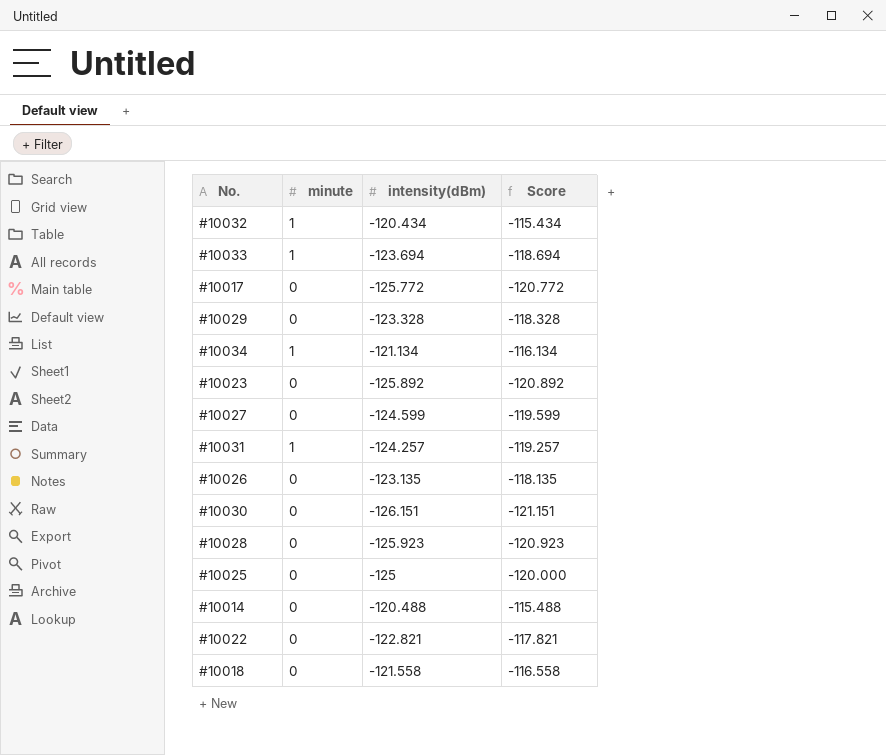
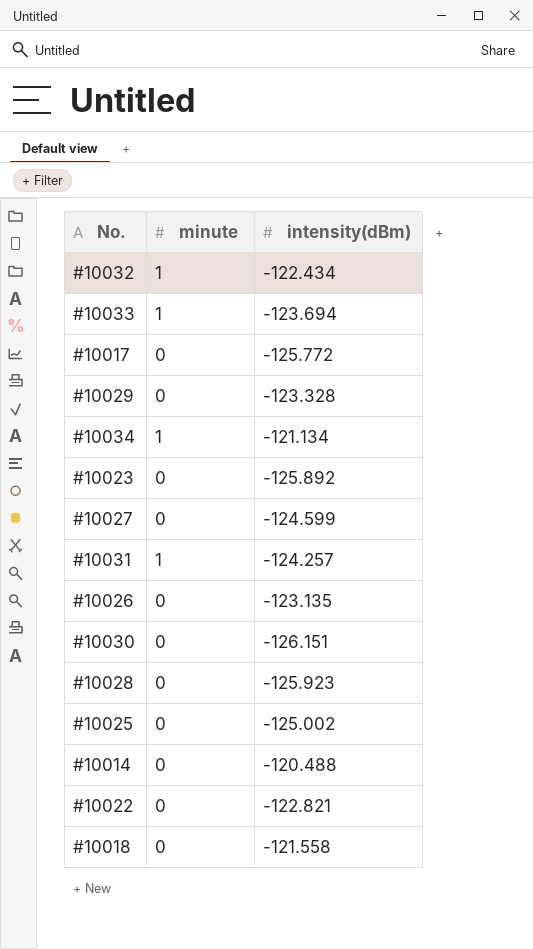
column Score | formula: [intensity(dBm)] + 5 -> none
#10032 | intensity(dBm): -120.434 -> -122.434
#10025 | intensity(dBm): -125 -> -125.002

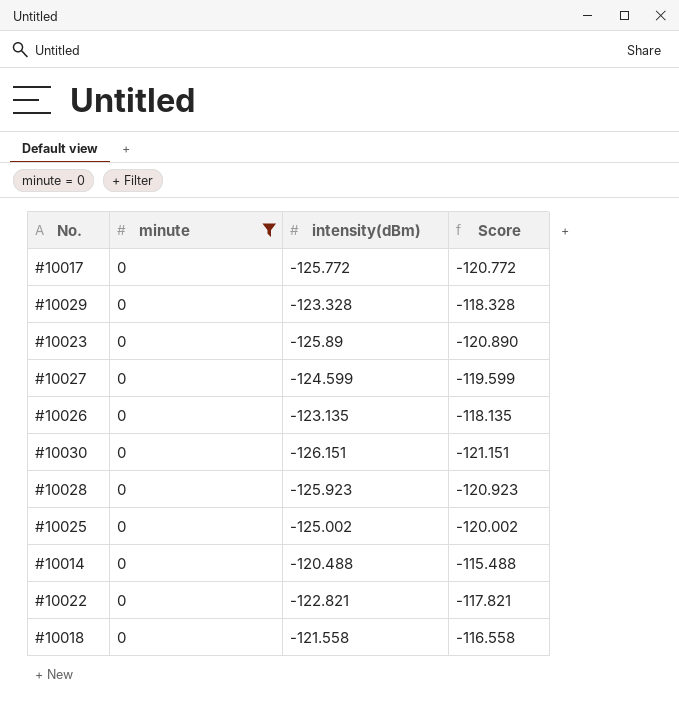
filter: none -> minute = 0
column Score | formula: none -> [intensity(dBm)] + 5
#10023 | intensity(dBm): -125.892 -> -125.89

